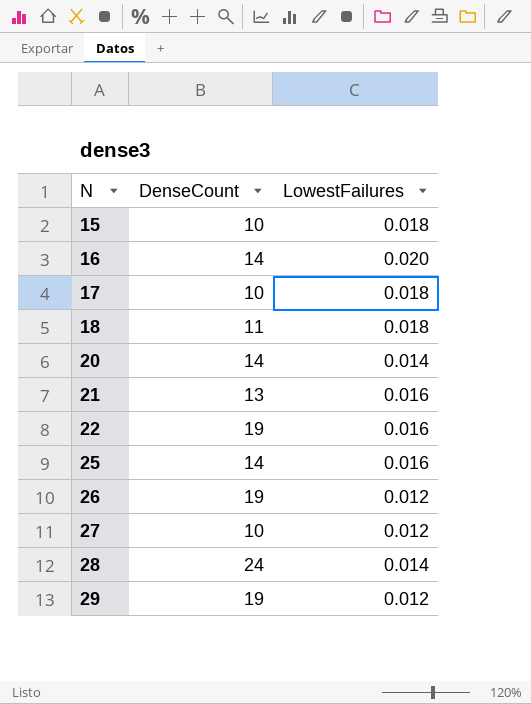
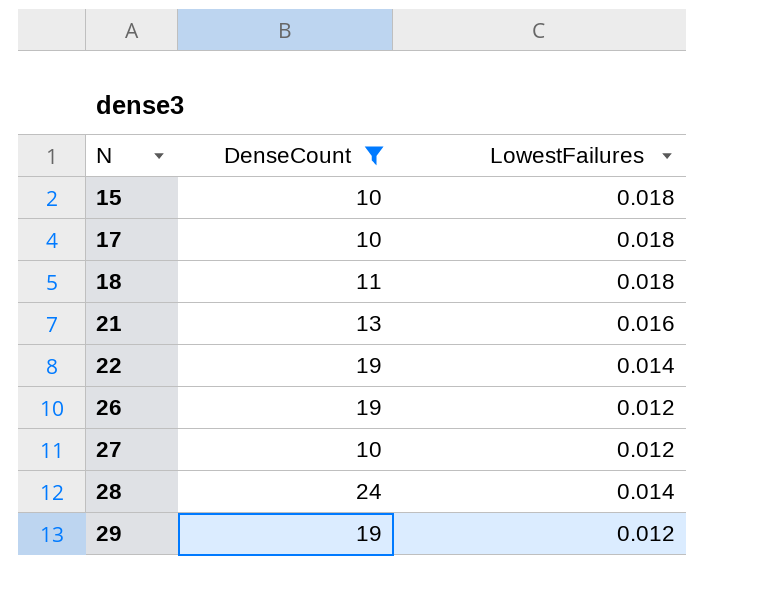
filter: none -> DenseCount != 14
22 | LowestFailures: 0.016 -> 0.014

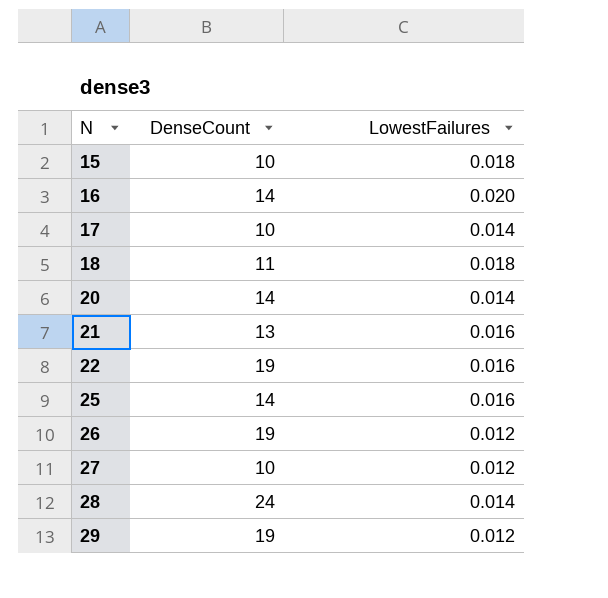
filter: DenseCount != 14 -> none
17 | LowestFailures: 0.018 -> 0.014
22 | LowestFailures: 0.014 -> 0.016

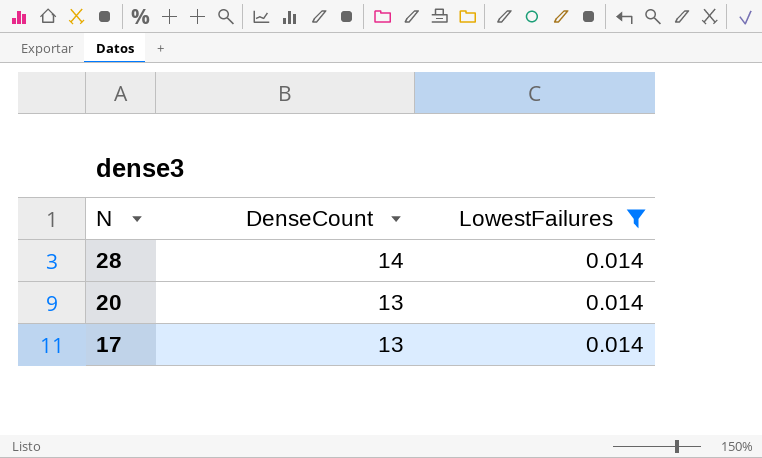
filter: none -> LowestFailures = 0.014
row order: N ascending -> N descending
28 | DenseCount: 24 -> 14
20 | DenseCount: 14 -> 13
17 | DenseCount: 10 -> 13

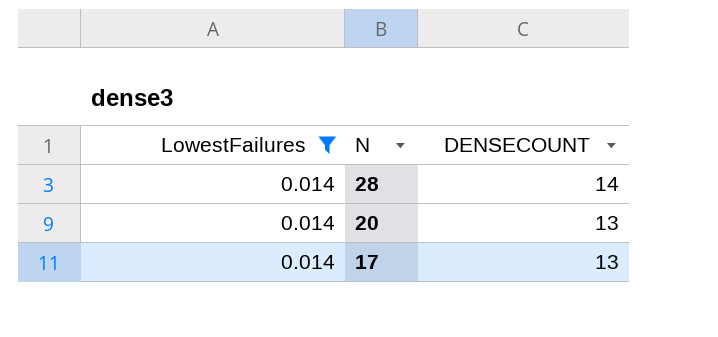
column LowestFailures | position: 3 -> 1
column name: DenseCount -> DENSECOUNT

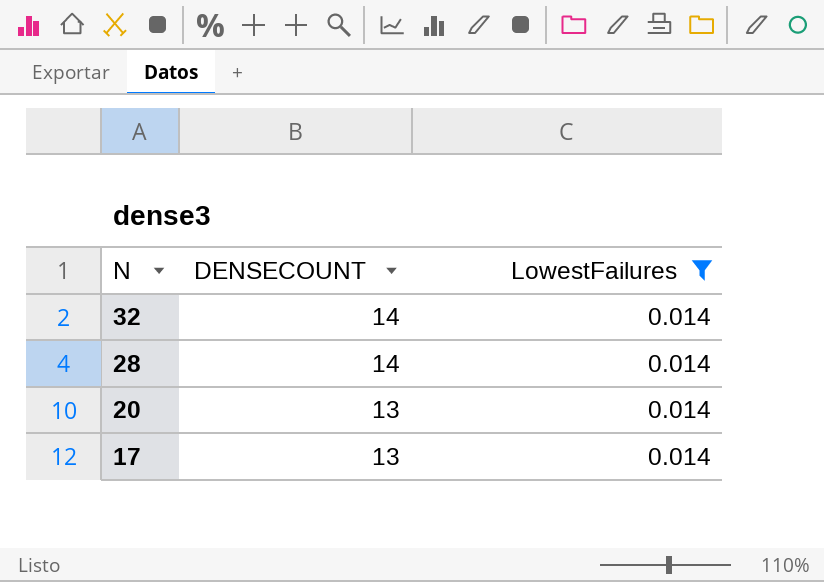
column LowestFailures | position: 1 -> 3
row 32: none -> 14 | 0.014

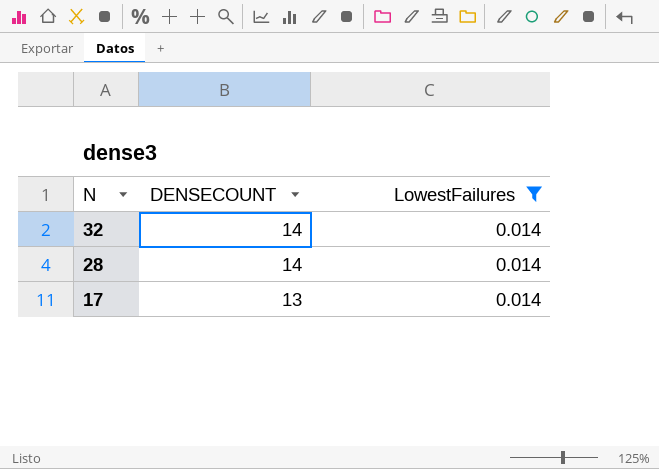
row 20: 13 | 0.014 -> none

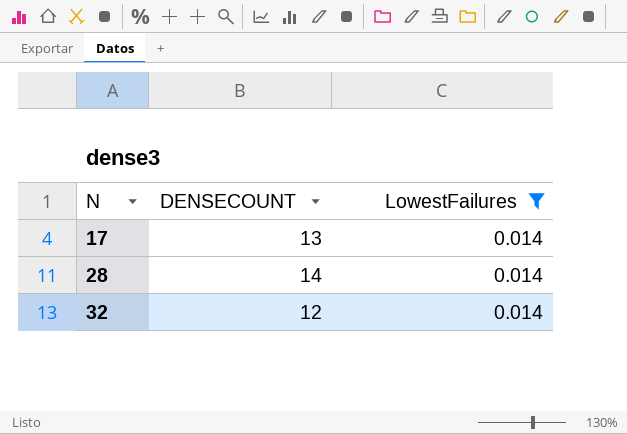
row order: N descending -> N ascending
32 | DENSECOUNT: 14 -> 12

